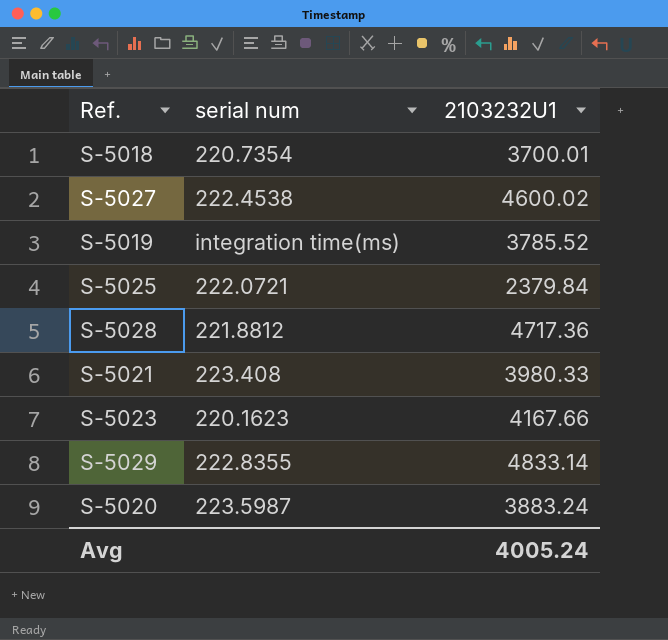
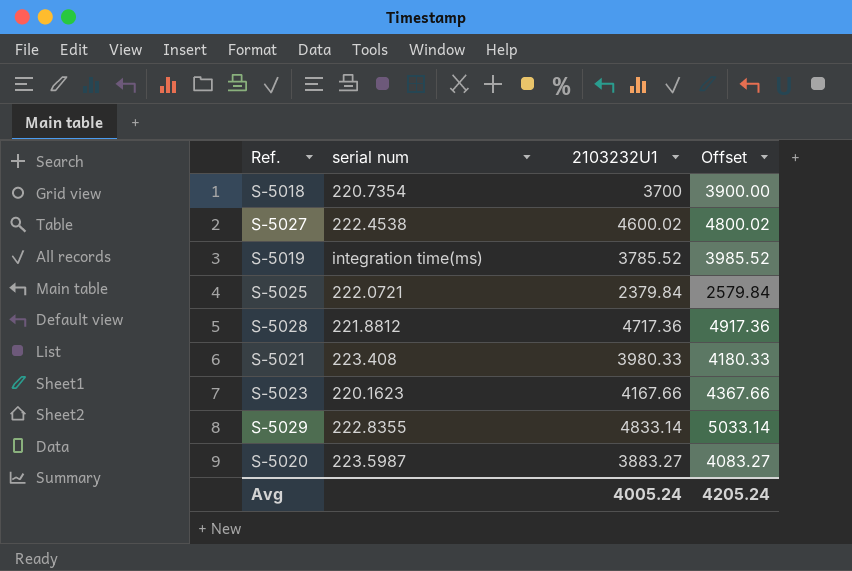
column Offset | formula: none -> [2103232U1] + 200
S-5018 | 2103232U1: 3700.01 -> 3700
S-5020 | 2103232U1: 3883.24 -> 3883.27

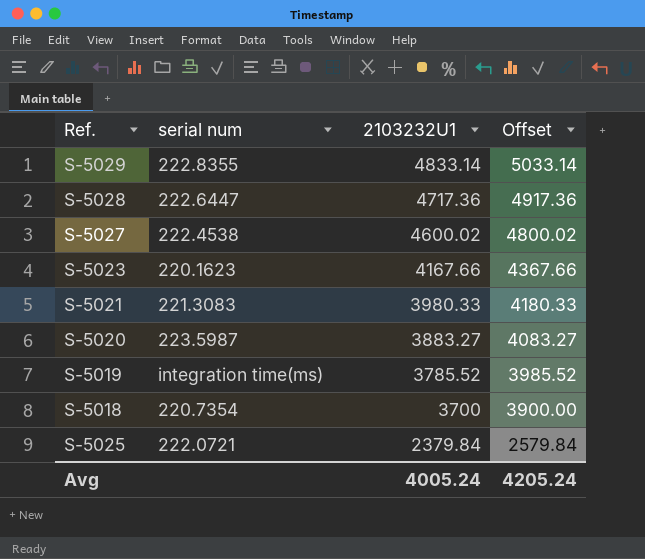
row order: none -> 2103232U1 descending
S-5028 | serial num: 221.8812 -> 222.6447
S-5021 | serial num: 223.408 -> 221.3083

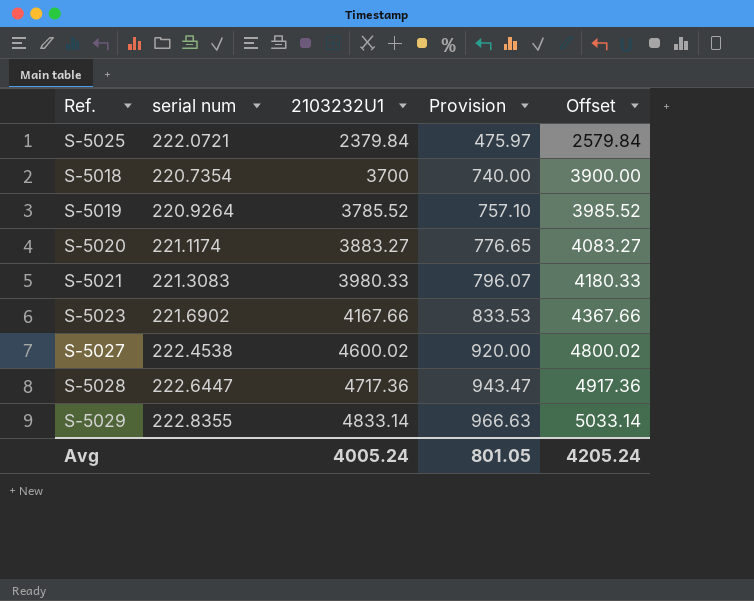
row order: 2103232U1 descending -> 2103232U1 ascending
column Provision | formula: none -> [2103232U1] * 0.2
S-5019 | serial num: integration time(ms) -> 220.9264
S-5020 | serial num: 223.5987 -> 221.1174
S-5023 | serial num: 220.1623 -> 221.6902

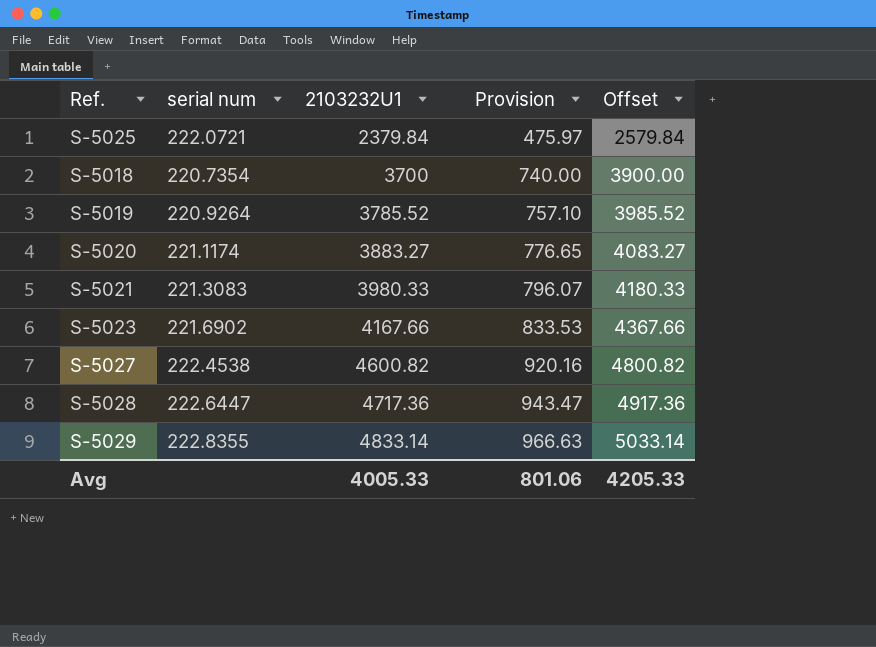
S-5027 | 2103232U1: 4600.02 -> 4600.82
S-5027 | Provision: 920.00 -> 920.16
S-5027 | Offset: 4800.02 -> 4800.82
Avg | 2103232U1: 4005.24 -> 4005.33
Avg | Provision: 801.05 -> 801.06
Avg | Offset: 4205.24 -> 4205.33

